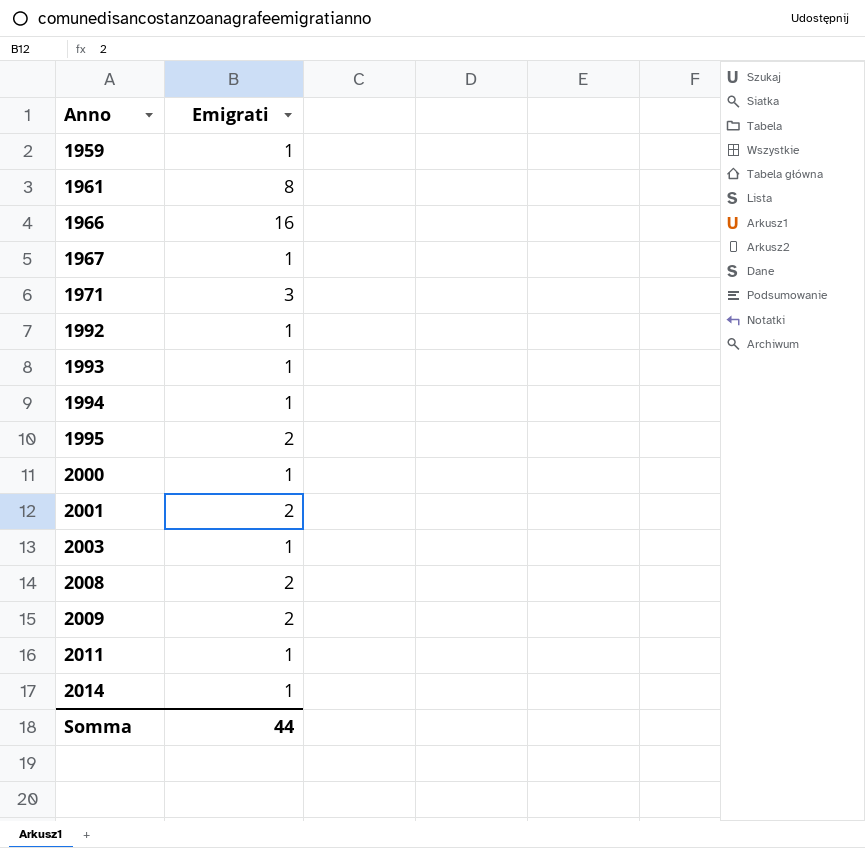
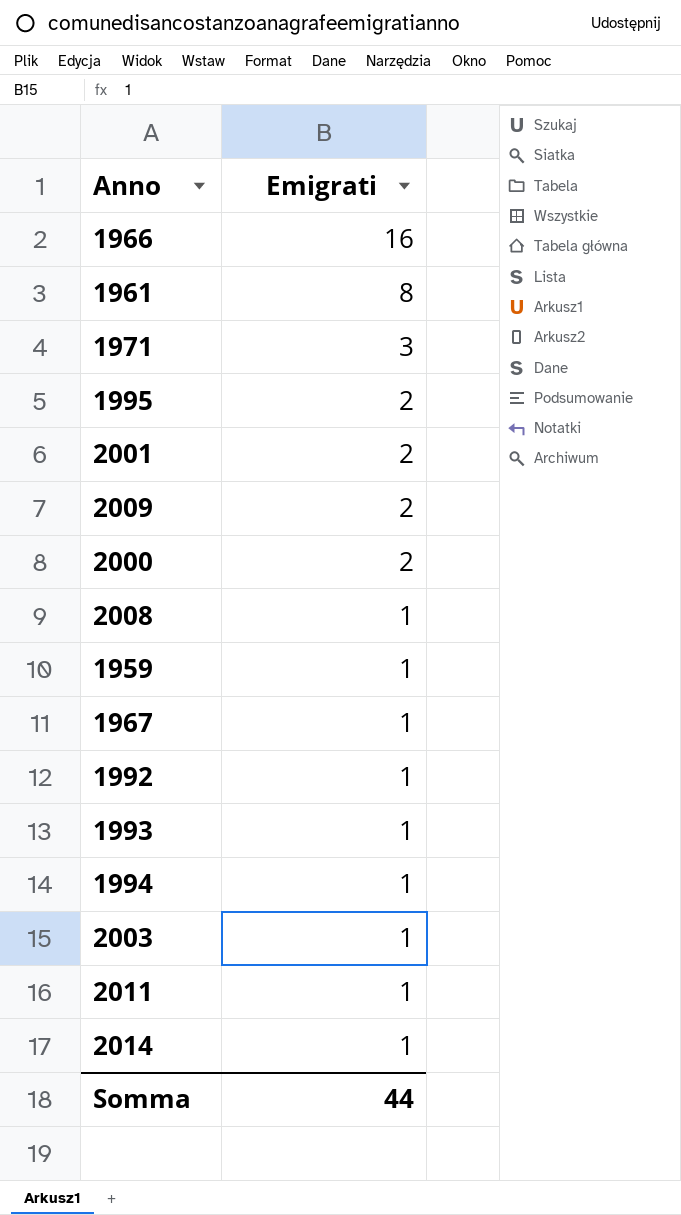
row order: Anno ascending -> Emigrati descending
2000 | Emigrati: 1 -> 2
2008 | Emigrati: 2 -> 1

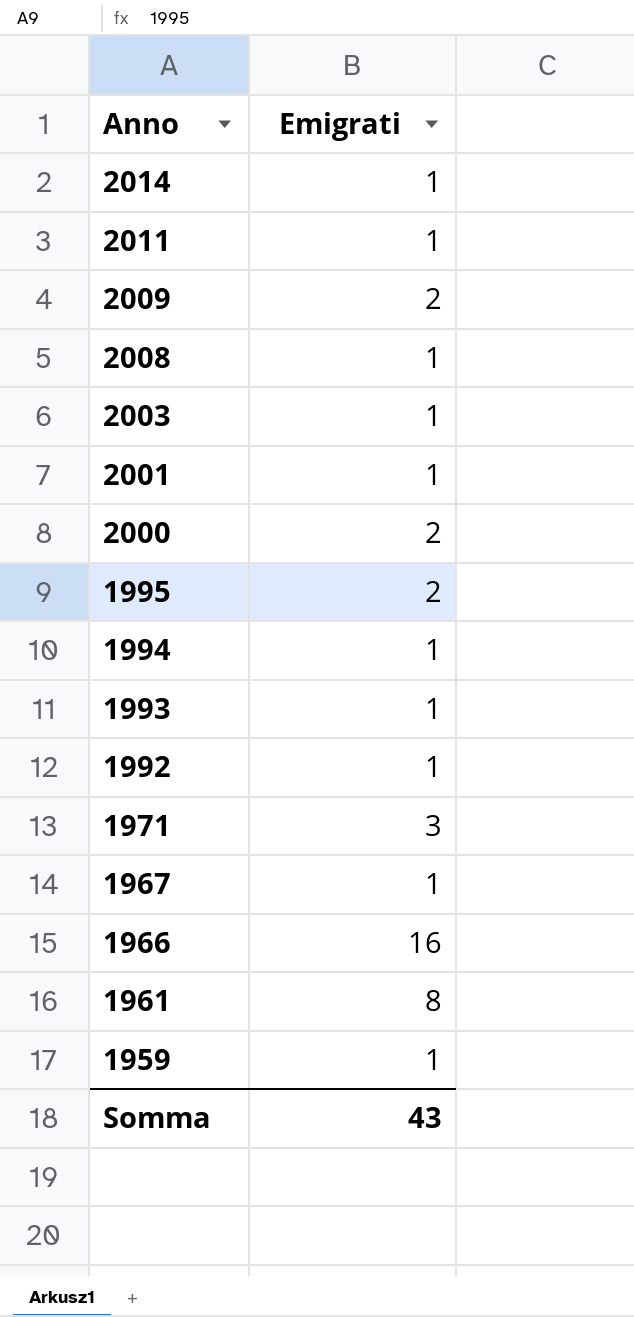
row order: Emigrati descending -> Anno descending
2001 | Emigrati: 2 -> 1
Somma | Emigrati: 44 -> 43

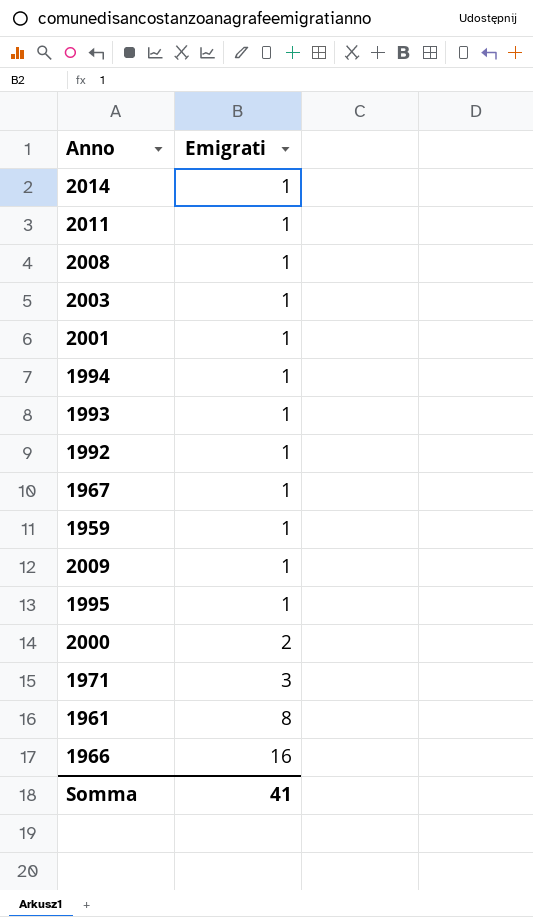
row order: Anno descending -> Emigrati ascending
2009 | Emigrati: 2 -> 1
1995 | Emigrati: 2 -> 1
Somma | Emigrati: 43 -> 41

